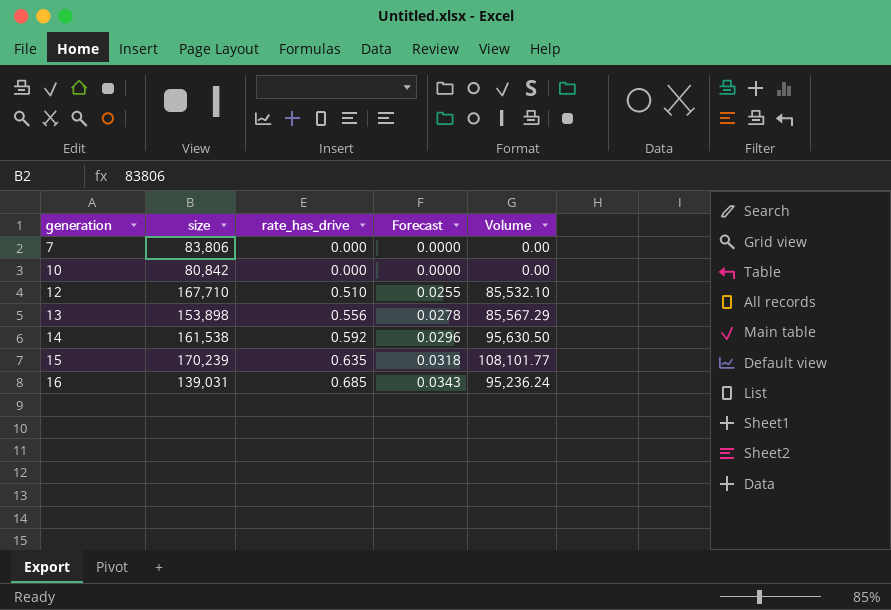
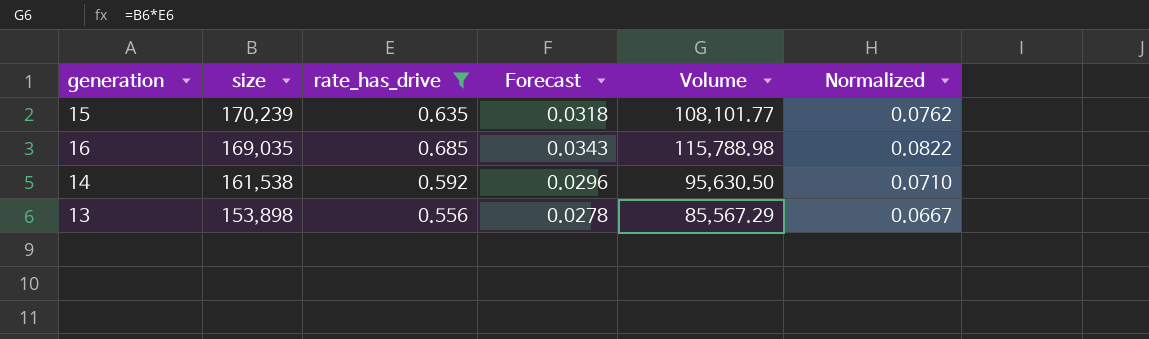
filter: none -> rate_has_drive >= 0.556
row order: generation ascending -> size descending
column Normalized | formula: none -> [rate_has_drive] * 0.12
16 | size: 139,031 -> 169,035
16 | Volume: 95,236.24 -> 115,788.98

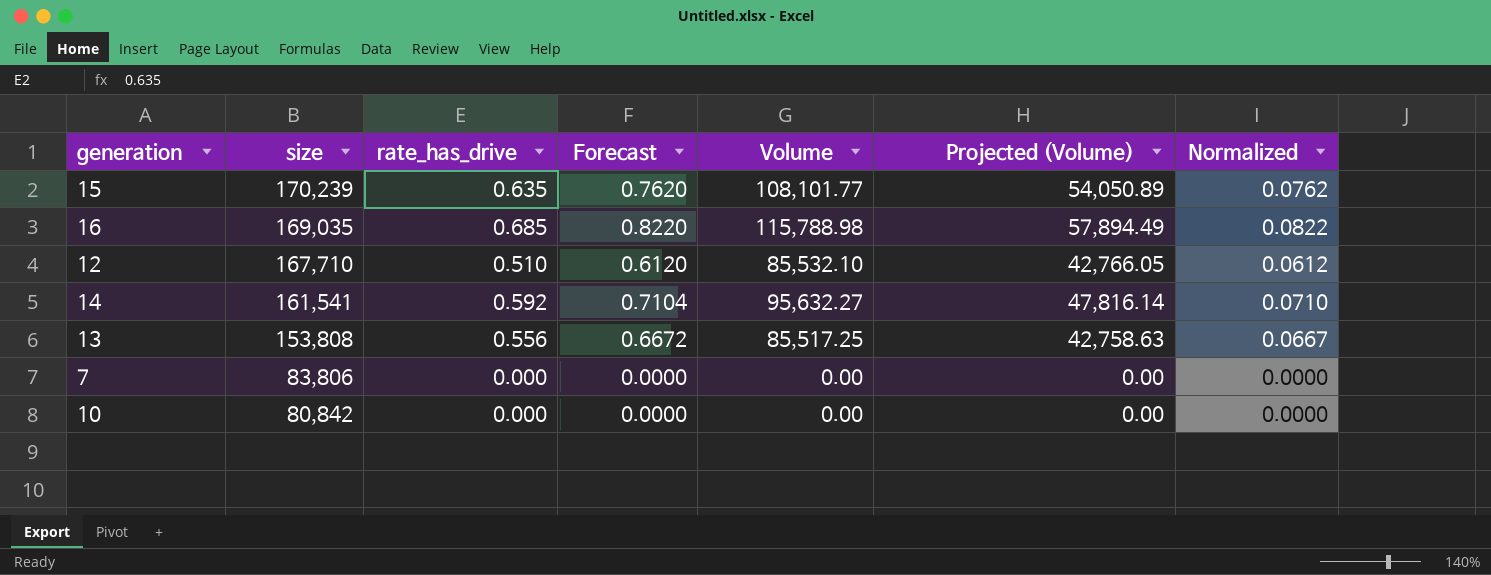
filter: rate_has_drive >= 0.556 -> none
column Forecast | formula: [rate_has_drive] * 0.05 -> [rate_has_drive] * 1.2
column Projected (Volume) | formula: none -> [Volume] * 0.5
14 | size: 161,538 -> 161,541
14 | Volume: 95,630.50 -> 95,632.27
13 | size: 153,898 -> 153,808
13 | Volume: 85,567.29 -> 85,517.25

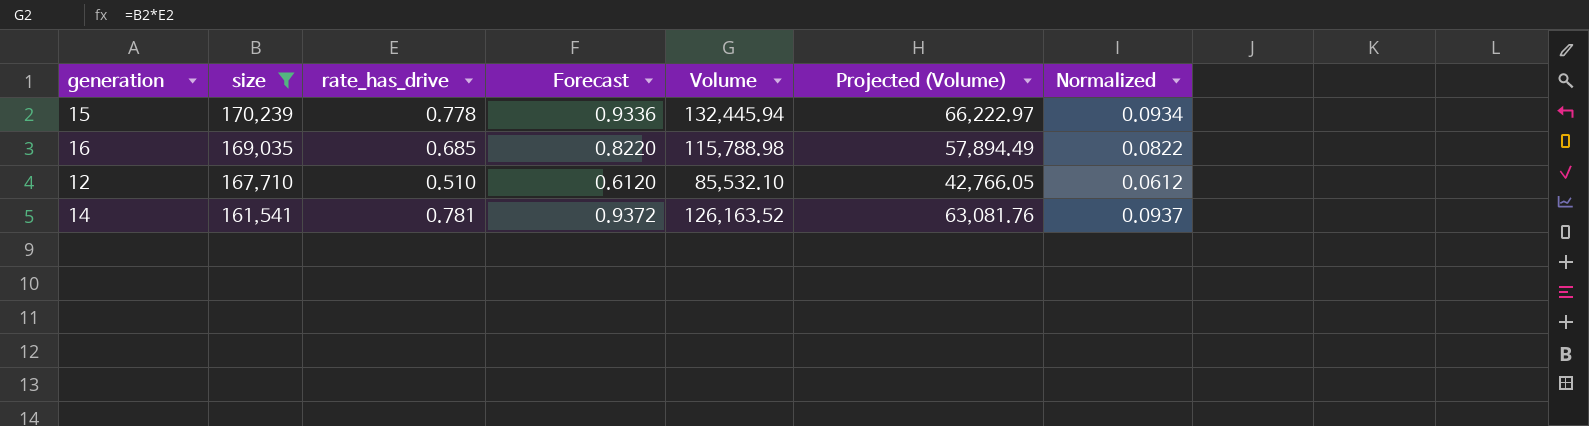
filter: none -> size >= 161,541
15 | rate_has_drive: 0.635 -> 0.778
15 | Forecast: 0.7620 -> 0.9336
15 | Volume: 108,101.77 -> 132,445.94
15 | Projected (Volume): 54,050.89 -> 66,222.97
15 | Normalized: 0.0762 -> 0.0934
14 | rate_has_drive: 0.592 -> 0.781
14 | Forecast: 0.7104 -> 0.9372
14 | Volume: 95,632.27 -> 126,163.52
14 | Projected (Volume): 47,816.14 -> 63,081.76
14 | Normalized: 0.0710 -> 0.0937

